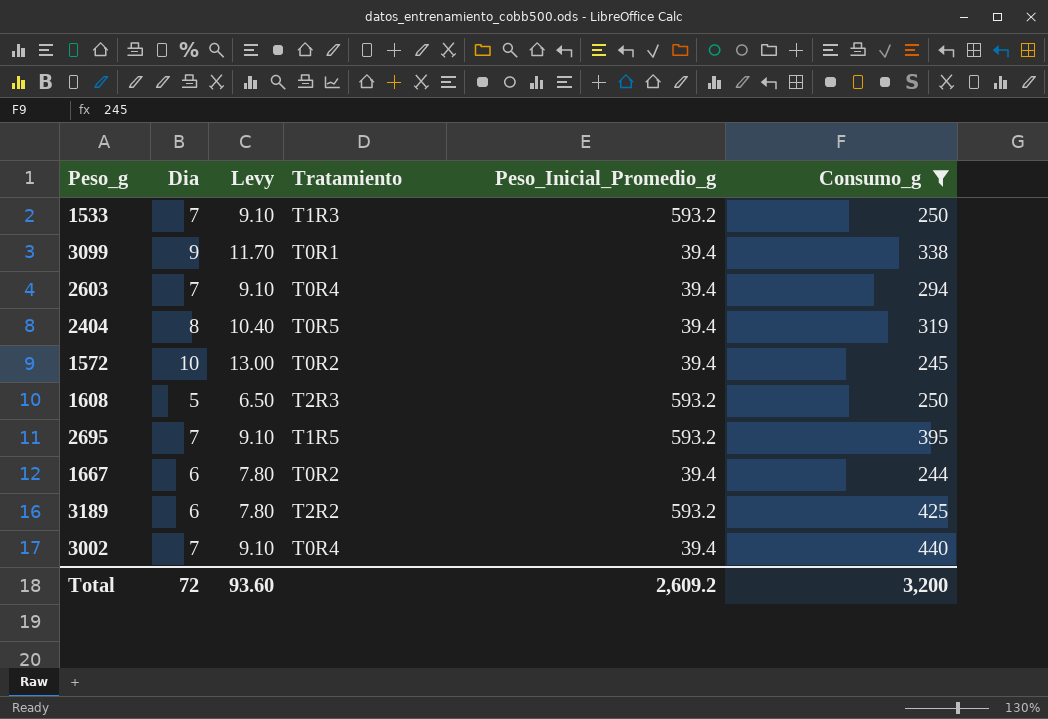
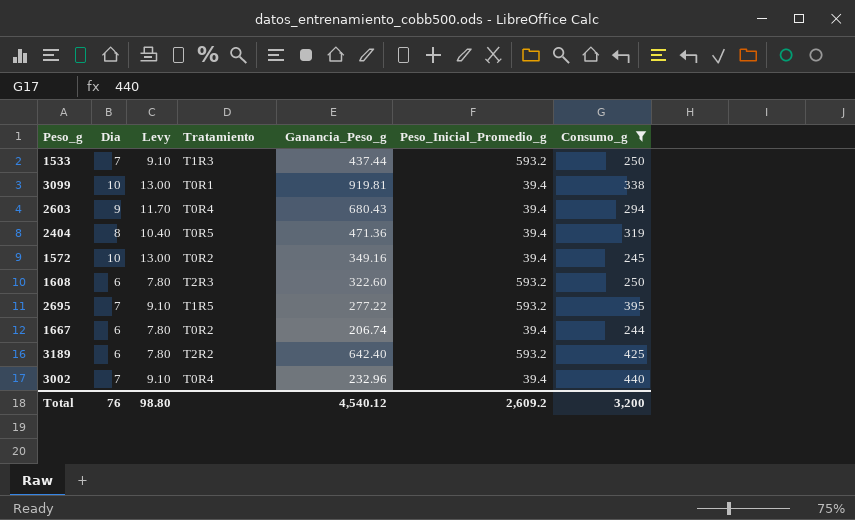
column Ganancia_Peso_g | position: none -> 5
3099 | Dia: 9 -> 10
3099 | Levy: 11.70 -> 13.00
2603 | Dia: 7 -> 9
2603 | Levy: 9.10 -> 11.70
1608 | Dia: 5 -> 6
1608 | Levy: 6.50 -> 7.80
Total | Dia: 72 -> 76
Total | Levy: 93.60 -> 98.80

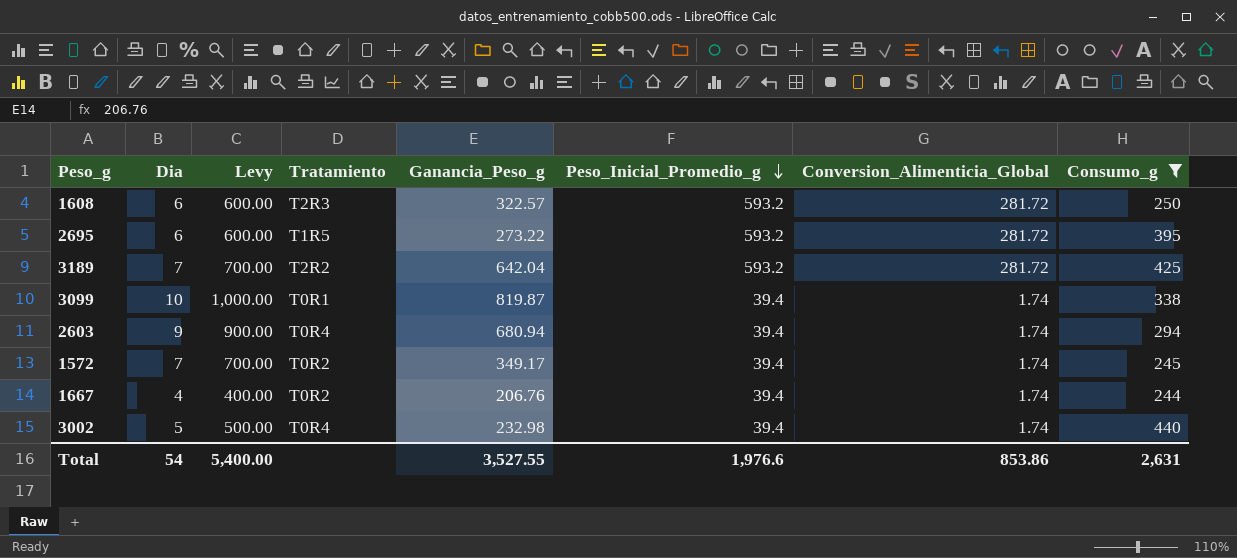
row order: none -> Peso_Inicial_Promedio_g descending
column Levy | formula: [Dia] * 1.3 -> [Dia] * 100
column Conversion_Alimenticia_Global | position: none -> 7
row 1533: 7 | 9.10 | T1R3 | 437.44 | 593.2 | 250 -> none
row 2404: 8 | 10.40 | T0R5 | 471.36 | 39.4 | 319 -> none
1608 | Ganancia_Peso_g: 322.60 -> 322.57
2695 | Dia: 7 -> 6
2695 | Ganancia_Peso_g: 277.22 -> 273.22
3189 | Dia: 6 -> 7
3189 | Ganancia_Peso_g: 642.40 -> 642.04
3099 | Ganancia_Peso_g: 919.81 -> 819.87
2603 | Ganancia_Peso_g: 680.43 -> 680.94
1572 | Dia: 10 -> 7
1572 | Ganancia_Peso_g: 349.16 -> 349.17
1667 | Dia: 6 -> 4
1667 | Ganancia_Peso_g: 206.74 -> 206.76
3002 | Dia: 7 -> 5
3002 | Ganancia_Peso_g: 232.96 -> 232.98
Total | Dia: 76 -> 54
Total | Levy: 98.80 -> 5,400.00
Total | Ganancia_Peso_g: 4,540.12 -> 3,527.55
Total | Peso_Inicial_Promedio_g: 2,609.2 -> 1,976.6
Total | Consumo_g: 3,200 -> 2,631

